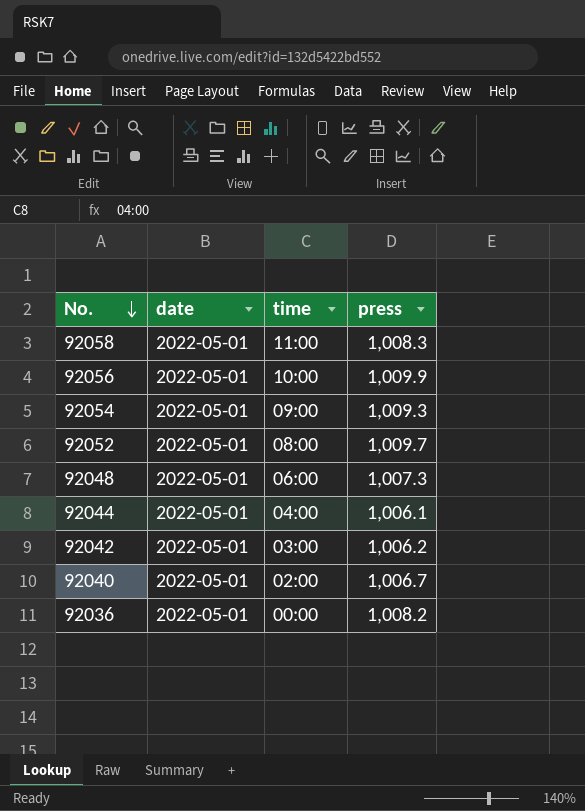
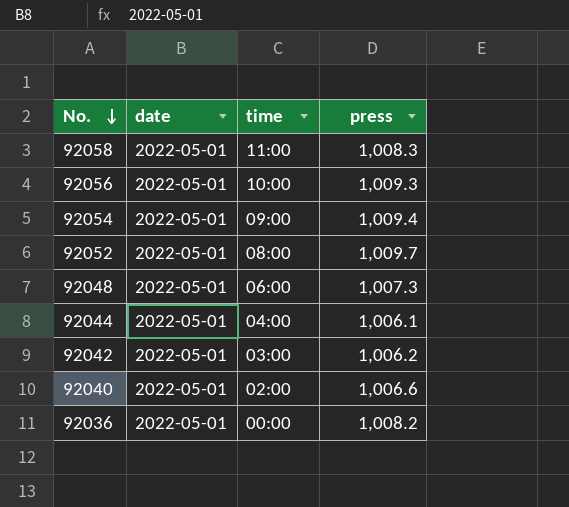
92056 | press: 1,009.9 -> 1,009.3
92054 | press: 1,009.3 -> 1,009.4
92040 | press: 1,006.7 -> 1,006.6

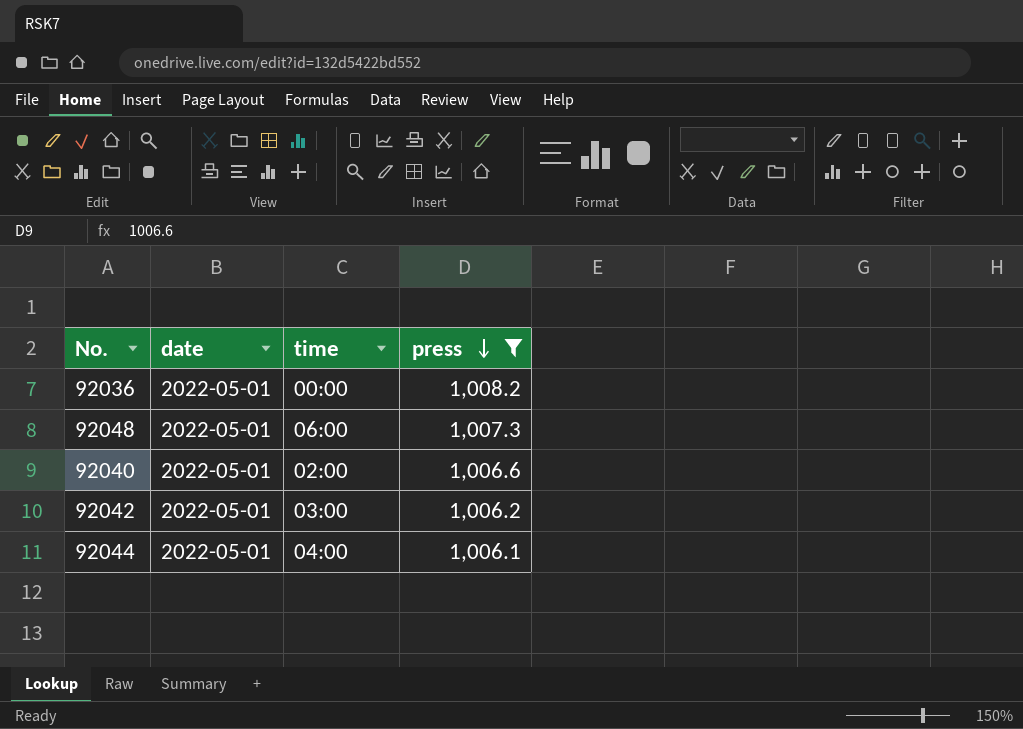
filter: none -> press <= 1,008.2
row order: No. descending -> press descending

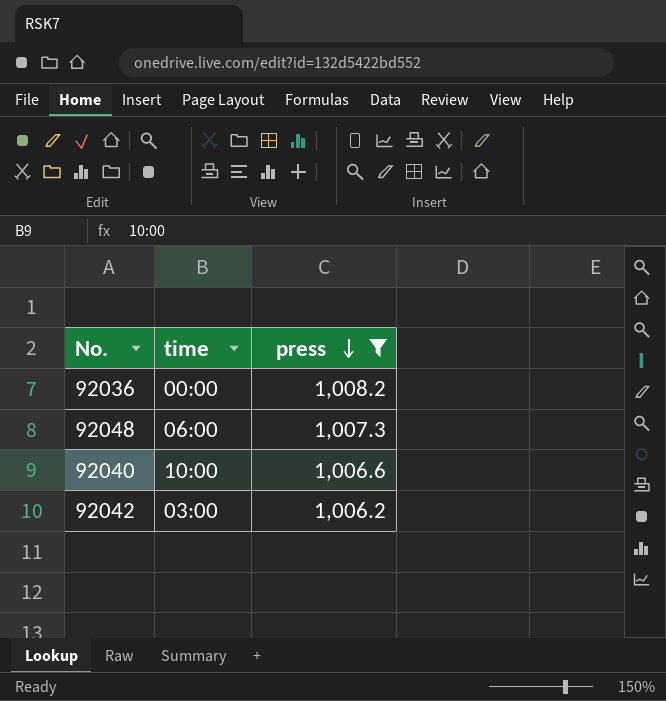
column date | position: 2 -> none
row 92044: 2022-05-01 | 04:00 | 1,006.1 -> none
92040 | time: 02:00 -> 10:00

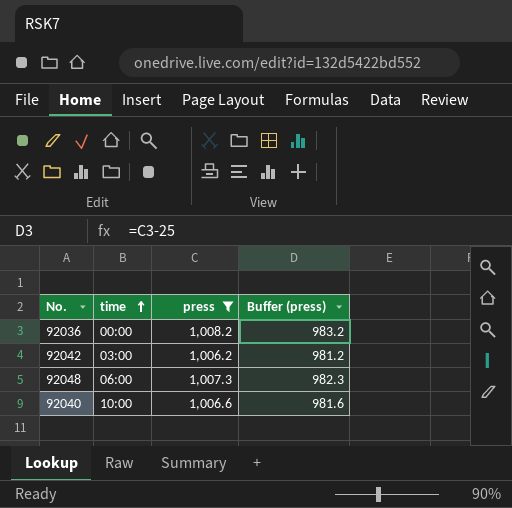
row order: press descending -> time ascending
column Buffer (press) | formula: none -> [press] - 25

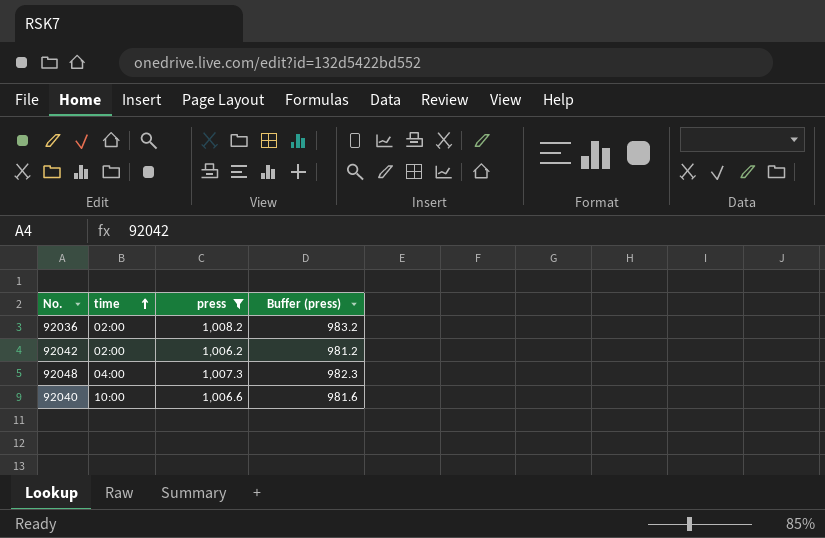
92036 | time: 00:00 -> 02:00
92042 | time: 03:00 -> 02:00
92048 | time: 06:00 -> 04:00

